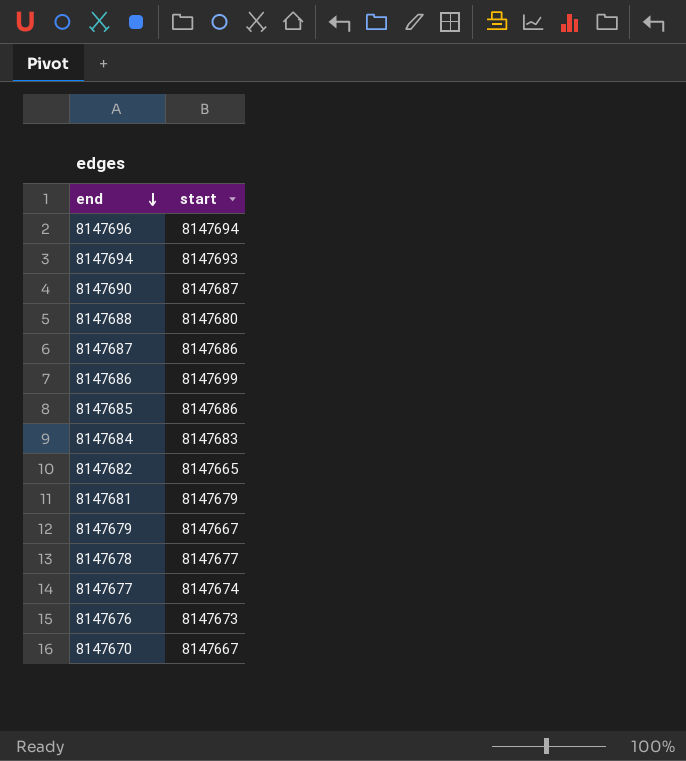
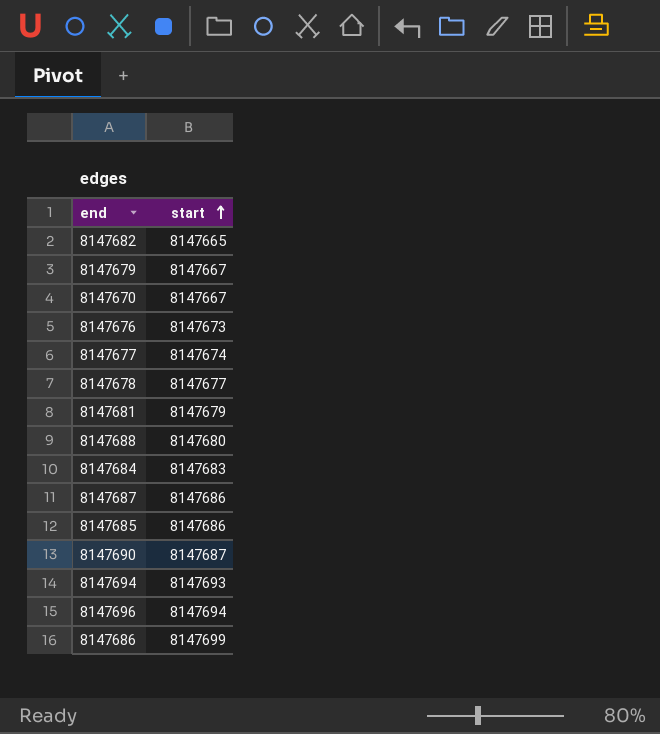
row order: end descending -> start ascending

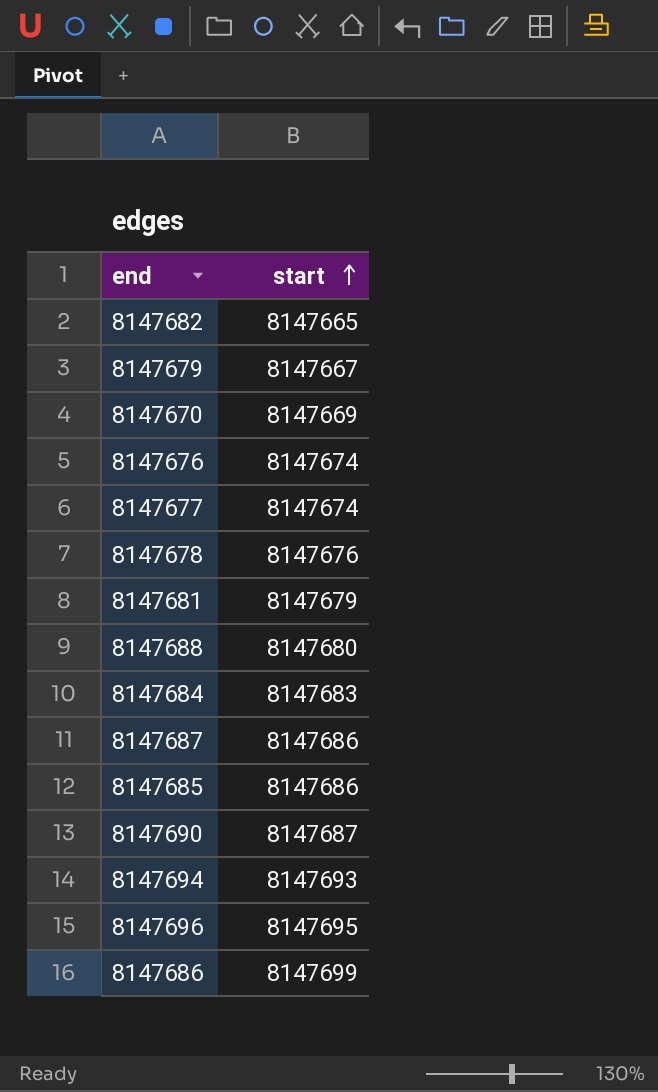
8147670 | start: 8147667 -> 8147669
8147676 | start: 8147673 -> 8147674
8147678 | start: 8147677 -> 8147676
8147696 | start: 8147694 -> 8147695

